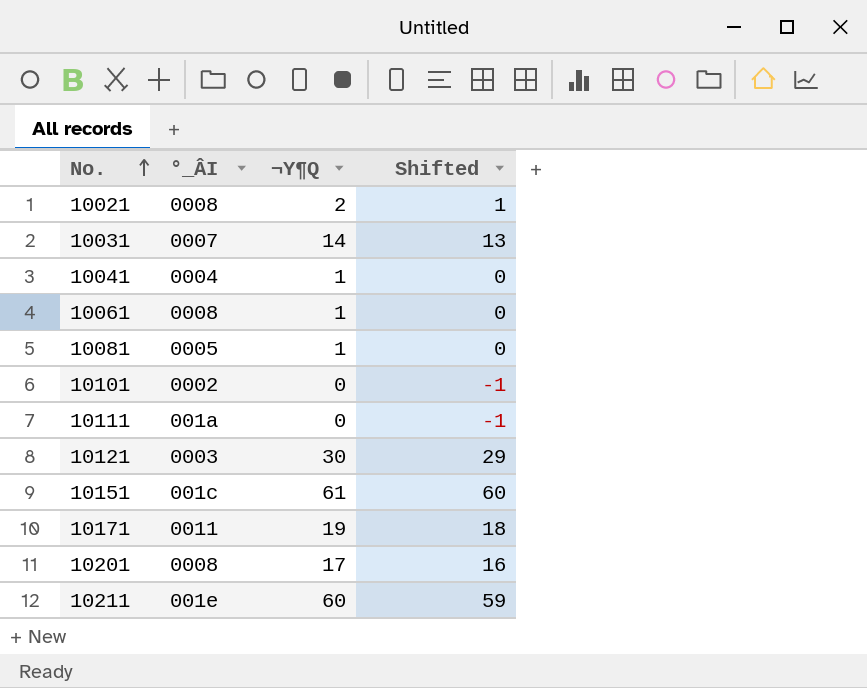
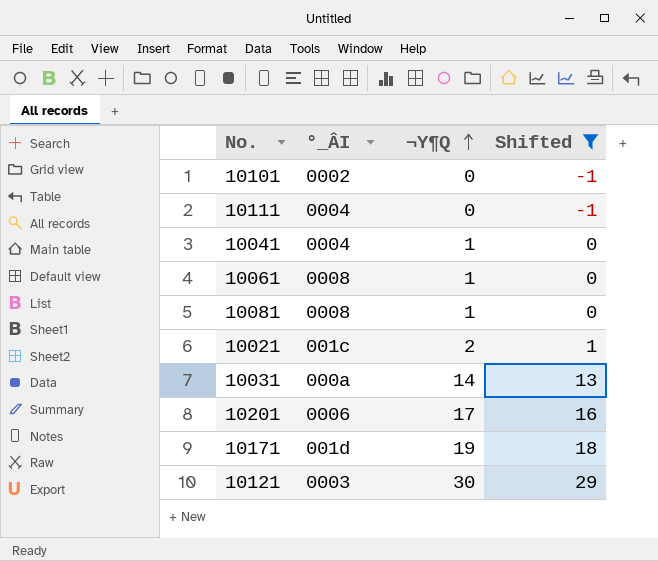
filter: none -> Shifted <= 29
row order: No. ascending -> ¬Y¶Q ascending
10111 | °_ÂI: 001a -> 0004
10081 | °_ÂI: 0005 -> 0008
10021 | °_ÂI: 0008 -> 001c
10031 | °_ÂI: 0007 -> 000a
10201 | °_ÂI: 0008 -> 0006
10171 | °_ÂI: 0011 -> 001d

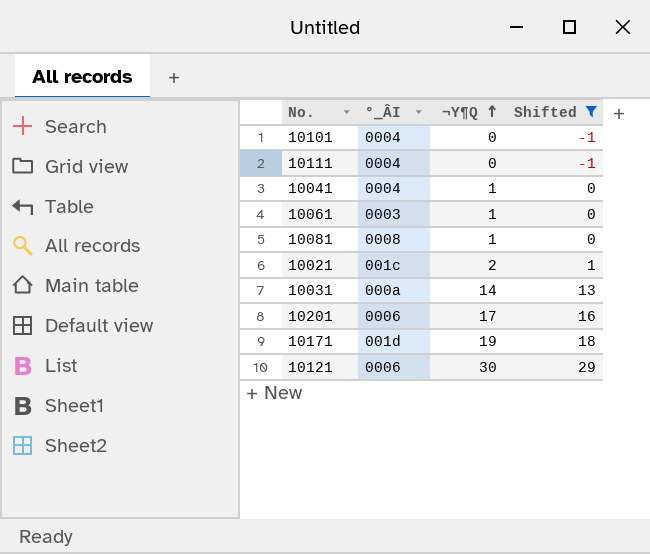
10101 | °_ÂI: 0002 -> 0004
10061 | °_ÂI: 0008 -> 0003
10121 | °_ÂI: 0003 -> 0006

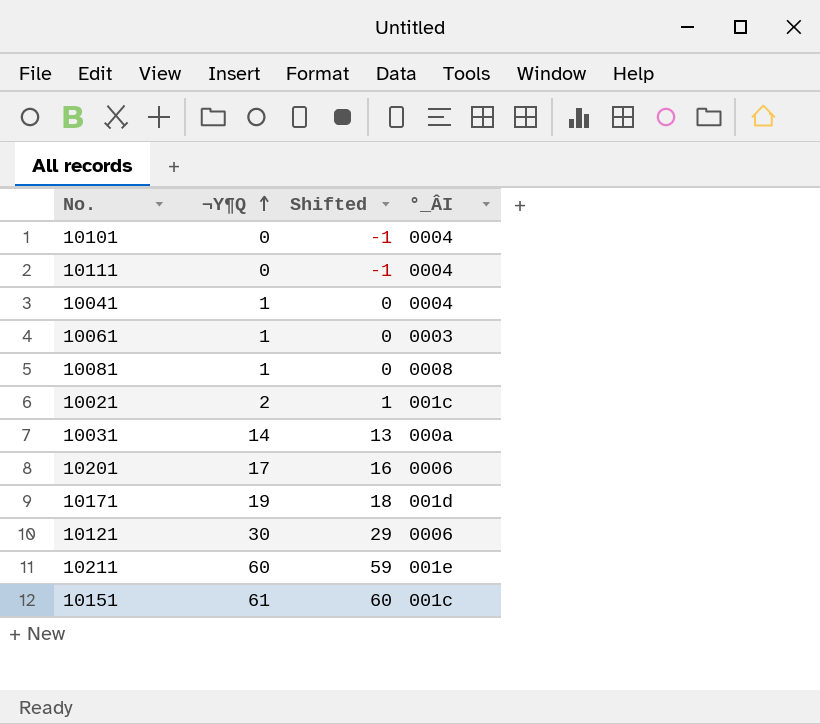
filter: Shifted <= 29 -> none
column °_ÂI | position: 2 -> 4

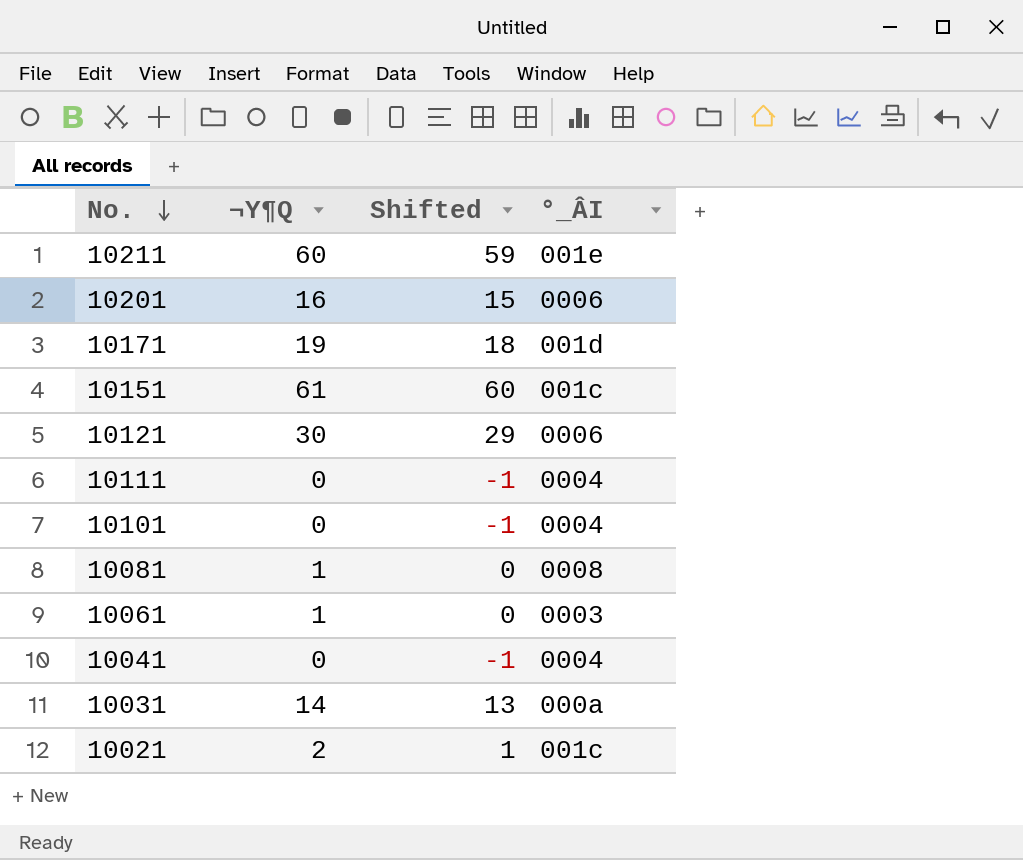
row order: ¬Y¶Q ascending -> No. descending
10201 | ¬Y¶Q: 17 -> 16
10201 | Shifted: 16 -> 15
10041 | ¬Y¶Q: 1 -> 0
10041 | Shifted: 0 -> -1

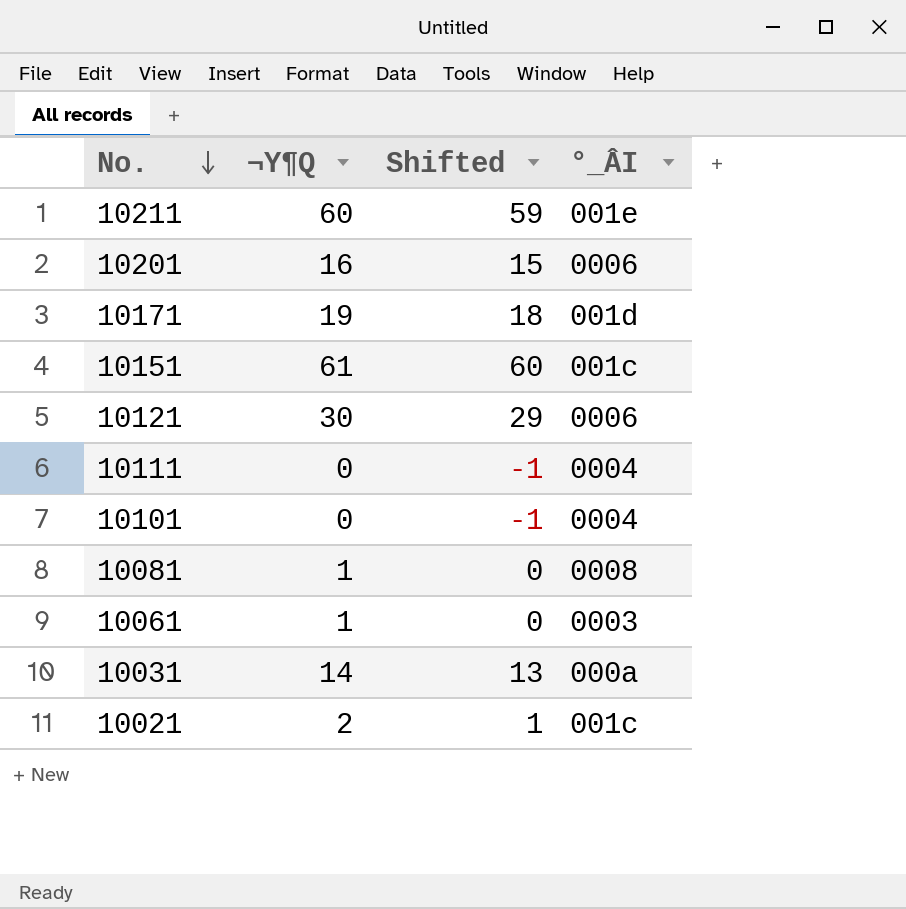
row 10041: 0 | -1 | 0004 -> none

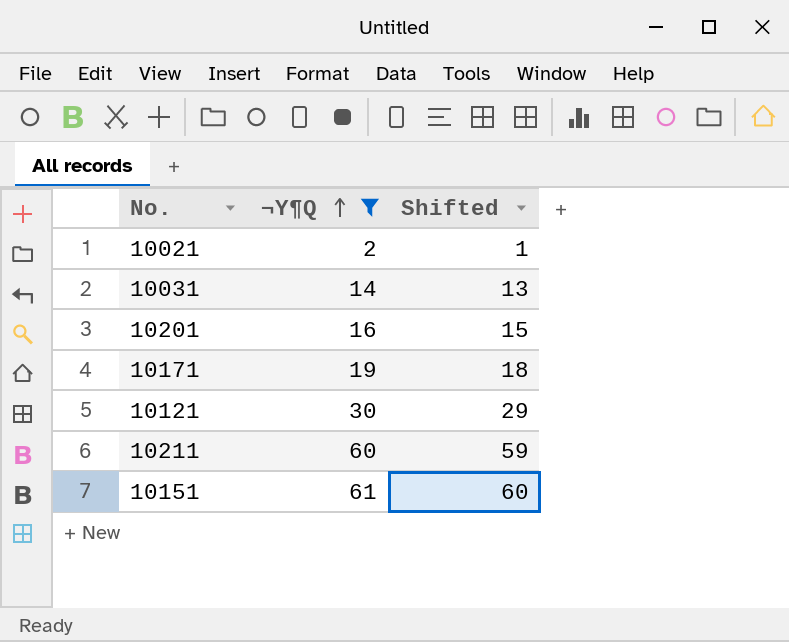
filter: none -> ¬Y¶Q >= 2
row order: No. descending -> ¬Y¶Q ascending
column °_ÂI | position: 4 -> none

